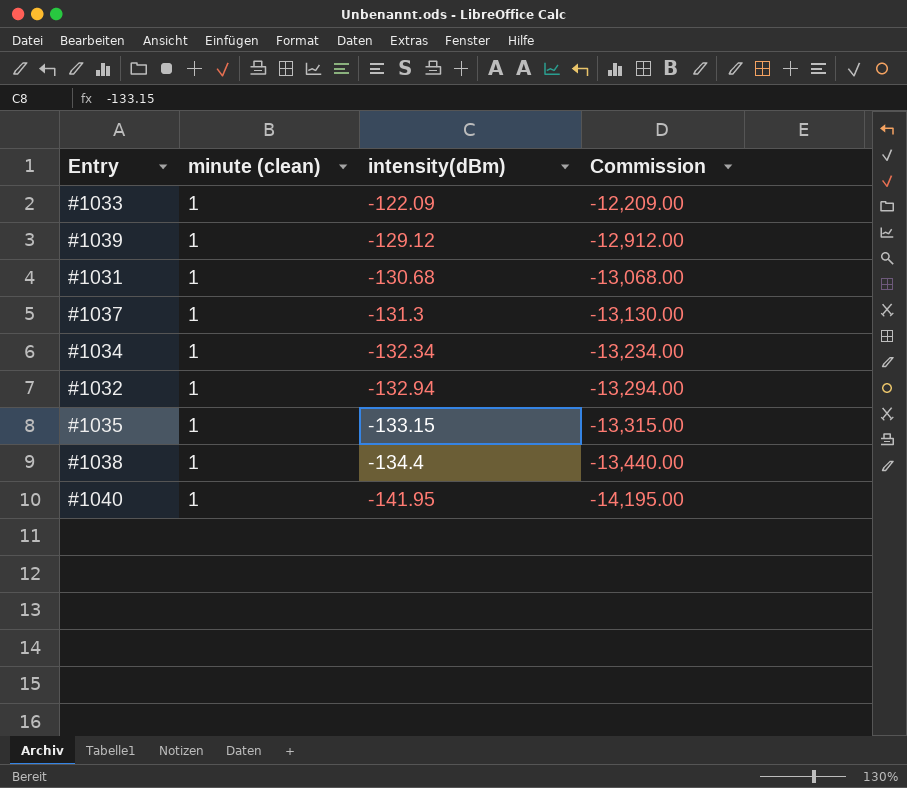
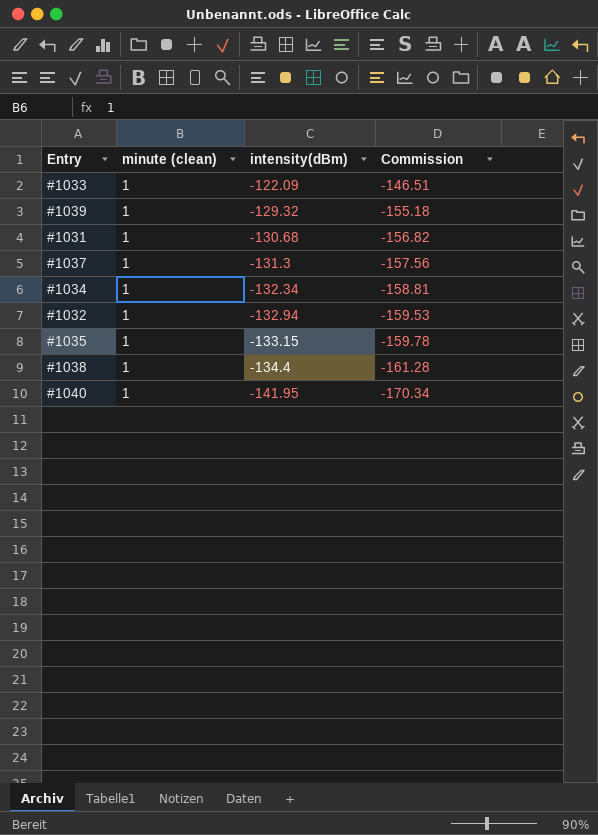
column Commission | formula: [intensity(dBm)] * 100 -> [intensity(dBm)] * 1.2
#1039 | intensity(dBm): -129.12 -> -129.32

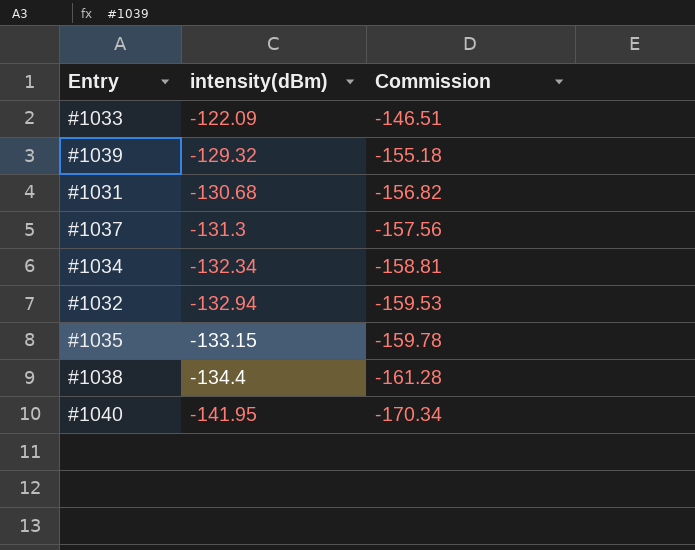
column minute (clean) | position: 2 -> none

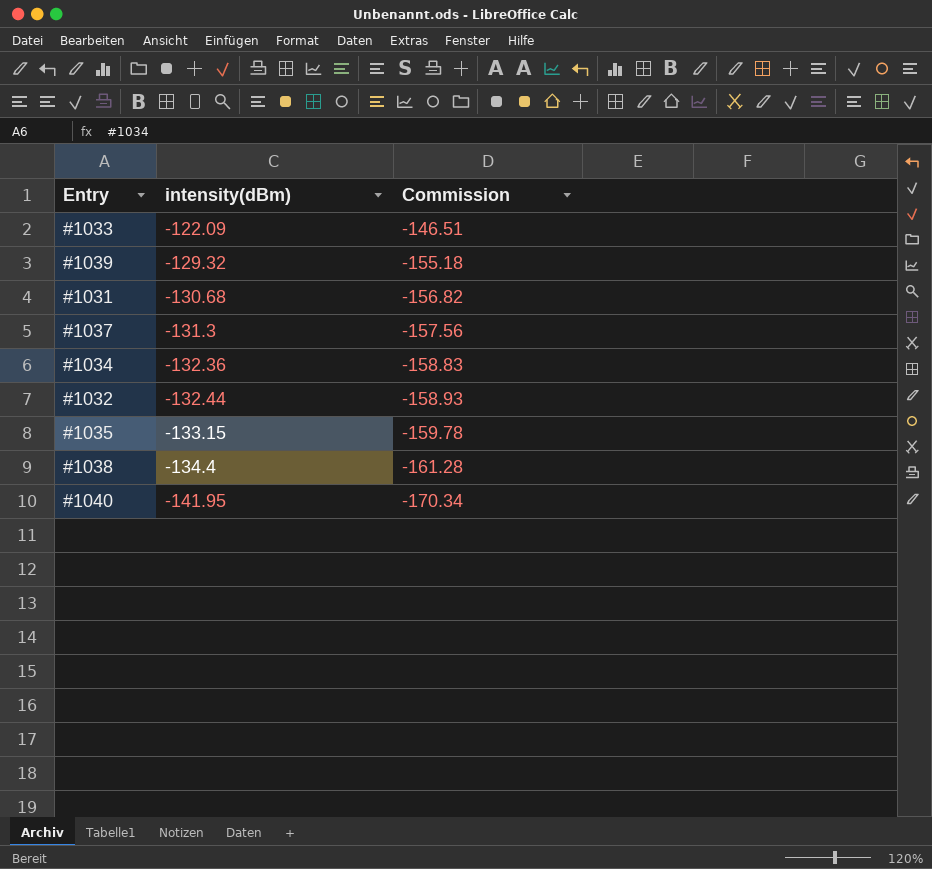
#1034 | intensity(dBm): -132.34 -> -132.36
#1034 | Commission: -158.81 -> -158.83
#1032 | intensity(dBm): -132.94 -> -132.44
#1032 | Commission: -159.53 -> -158.93

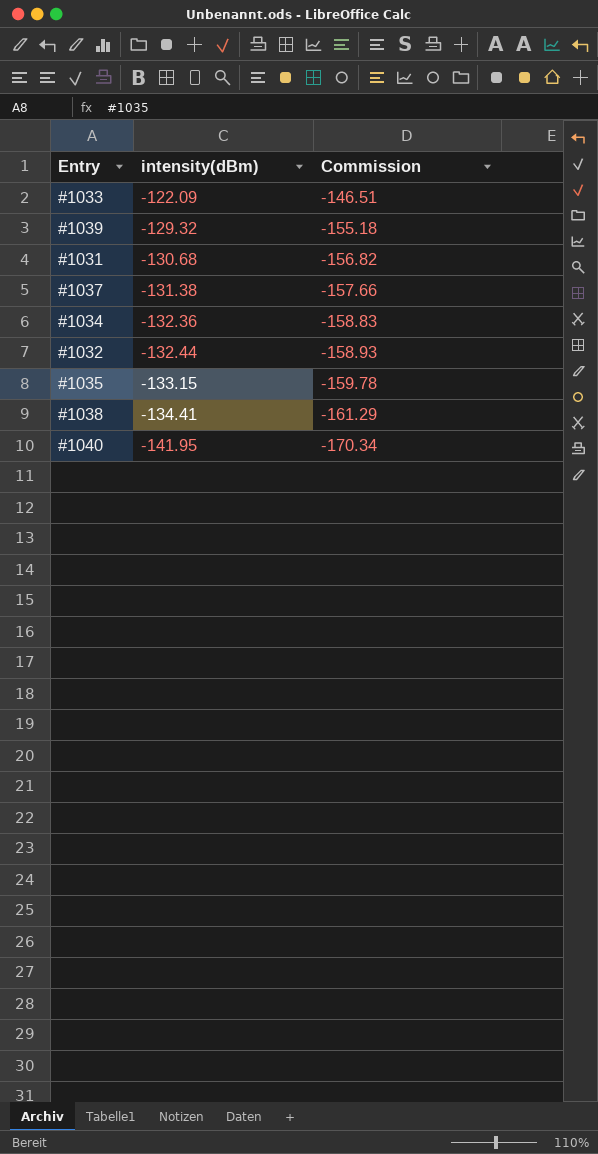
#1037 | intensity(dBm): -131.3 -> -131.38
#1037 | Commission: -157.56 -> -157.66
#1038 | intensity(dBm): -134.4 -> -134.41
#1038 | Commission: -161.28 -> -161.29

